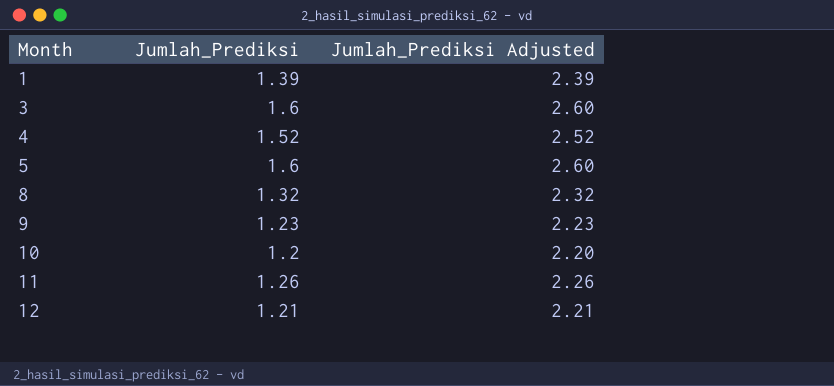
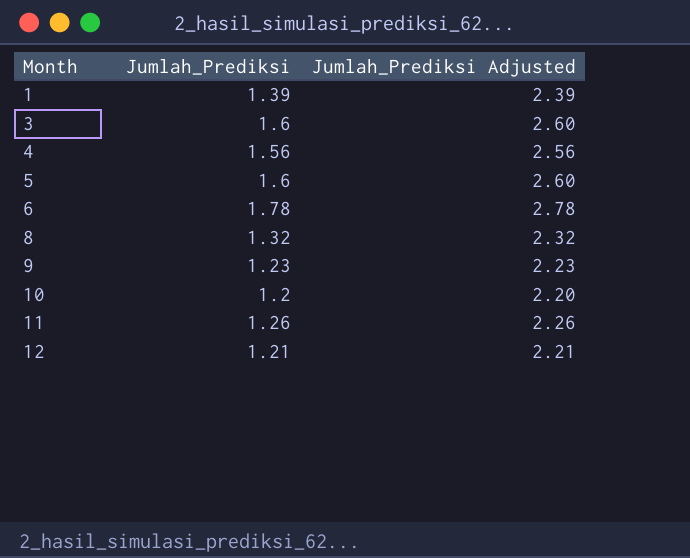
4 | Jumlah_Prediksi: 1.52 -> 1.56
4 | Jumlah_Prediksi Adjusted: 2.52 -> 2.56
row 6: none -> 1.78 | 2.78

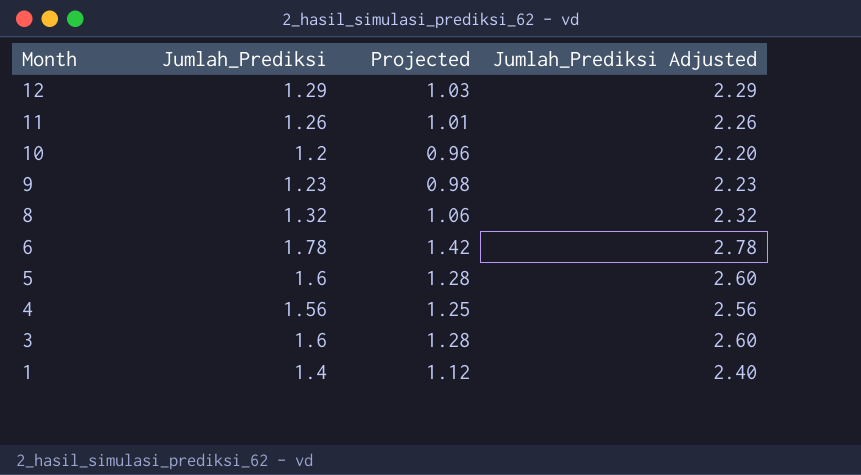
row order: Month ascending -> Month descending
column Projected | formula: none -> [Jumlah_Prediksi] * 0.8
12 | Jumlah_Prediksi: 1.21 -> 1.29
12 | Jumlah_Prediksi Adjusted: 2.21 -> 2.29
1 | Jumlah_Prediksi: 1.39 -> 1.4
1 | Jumlah_Prediksi Adjusted: 2.39 -> 2.40

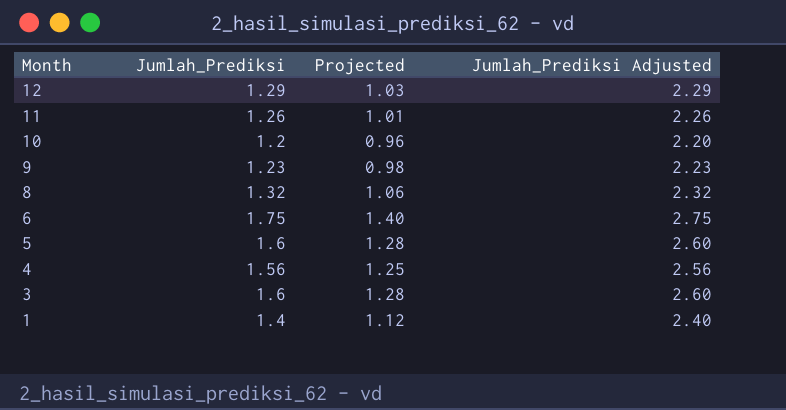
6 | Jumlah_Prediksi: 1.78 -> 1.75
6 | Projected: 1.42 -> 1.40
6 | Jumlah_Prediksi Adjusted: 2.78 -> 2.75

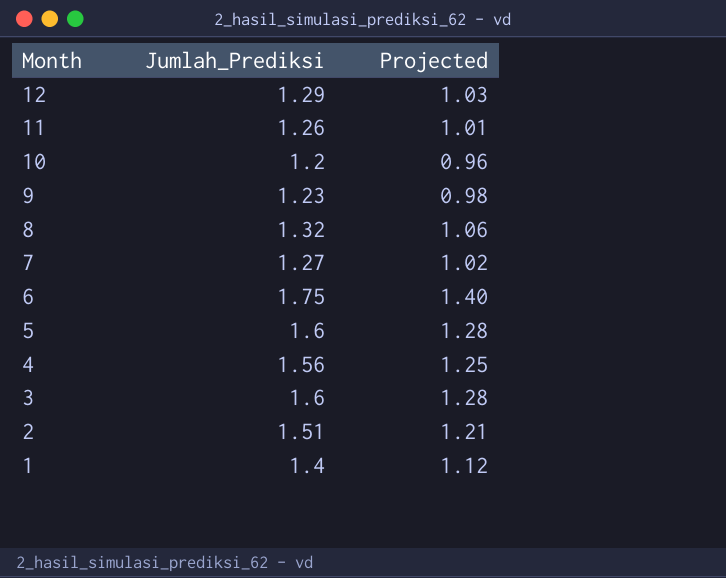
column Jumlah_Prediksi Adjusted | formula: [Jumlah_Prediksi] + 1 -> none
row 7: none -> 1.27 | 1.02
row 2: none -> 1.51 | 1.21

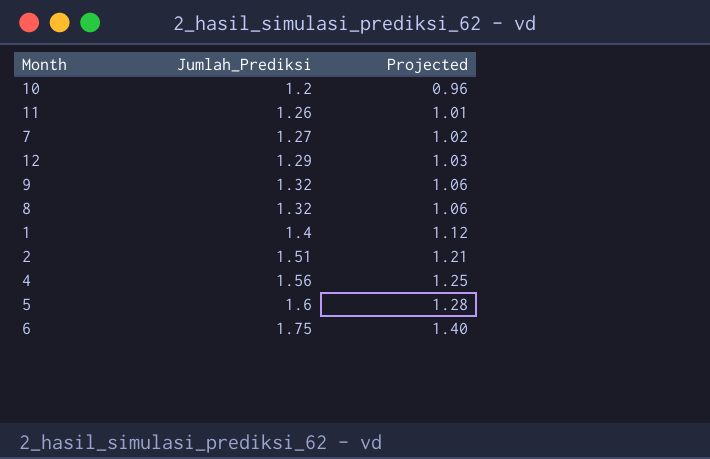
row order: Month descending -> Jumlah_Prediksi ascending
row 3: 1.6 | 1.28 -> none
9 | Jumlah_Prediksi: 1.23 -> 1.32
9 | Projected: 0.98 -> 1.06

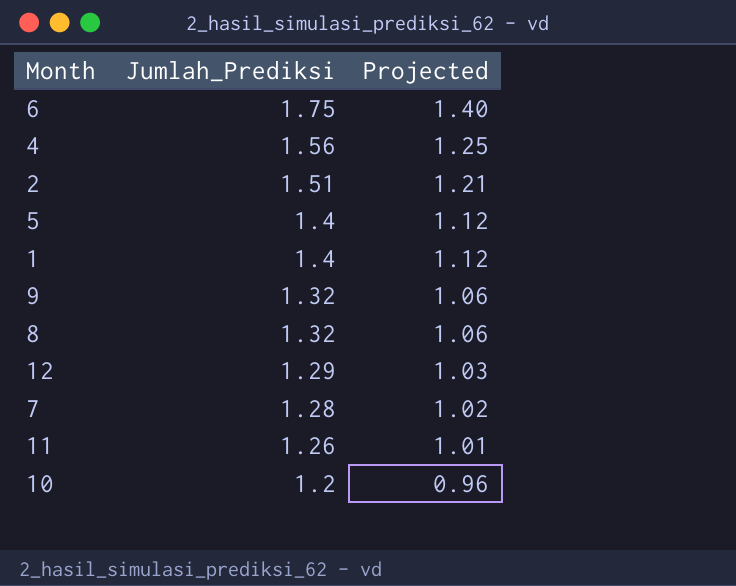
row order: Jumlah_Prediksi ascending -> Jumlah_Prediksi descending
5 | Jumlah_Prediksi: 1.6 -> 1.4
5 | Projected: 1.28 -> 1.12
7 | Jumlah_Prediksi: 1.27 -> 1.28

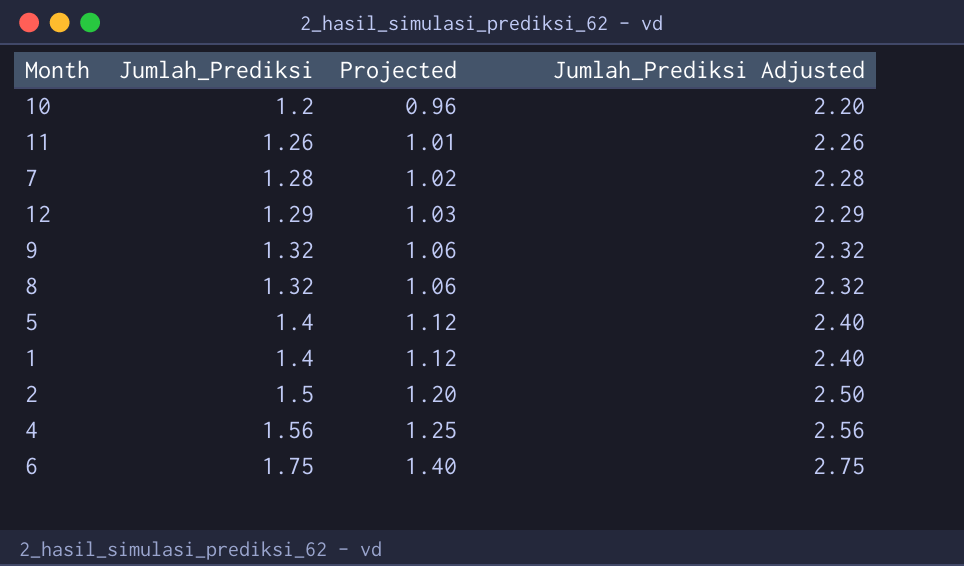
row order: Jumlah_Prediksi descending -> Jumlah_Prediksi ascending
column Jumlah_Prediksi Adjusted | formula: none -> [Jumlah_Prediksi] + 1
2 | Jumlah_Prediksi: 1.51 -> 1.5
2 | Projected: 1.21 -> 1.20

